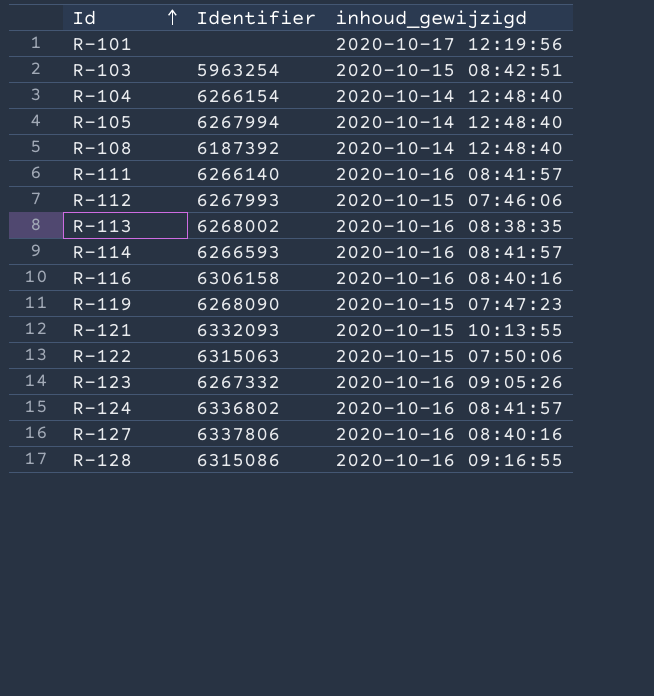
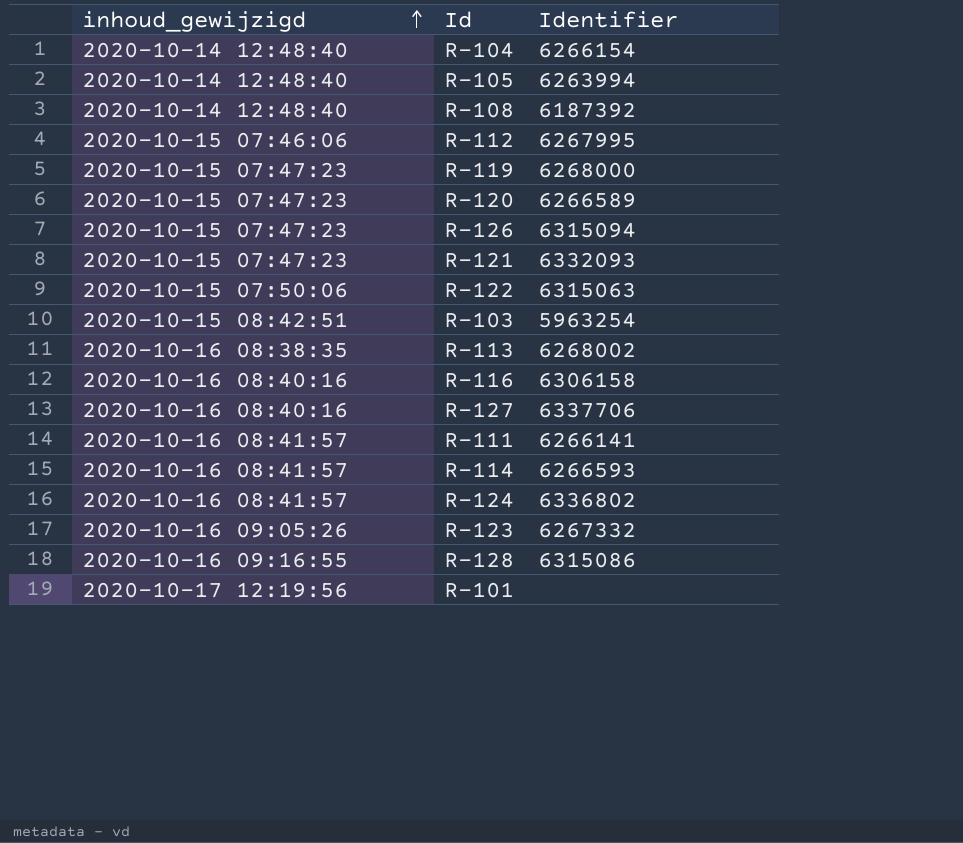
row order: Id ascending -> inhoud_gewijzigd ascending
column inhoud_gewijzigd | position: 3 -> 1
R-105 | Identifier: 6267994 -> 6263994
R-112 | Identifier: 6267993 -> 6267995
R-119 | Identifier: 6268090 -> 6268000
row R-120: none -> 2020-10-15 07:47:23 | 6266589
row R-126: none -> 2020-10-15 07:47:23 | 6315094
R-121 | inhoud_gewijzigd: 2020-10-15 10:13:55 -> 2020-10-15 07:47:23
R-127 | Identifier: 6337806 -> 6337706
R-111 | Identifier: 6266140 -> 6266141

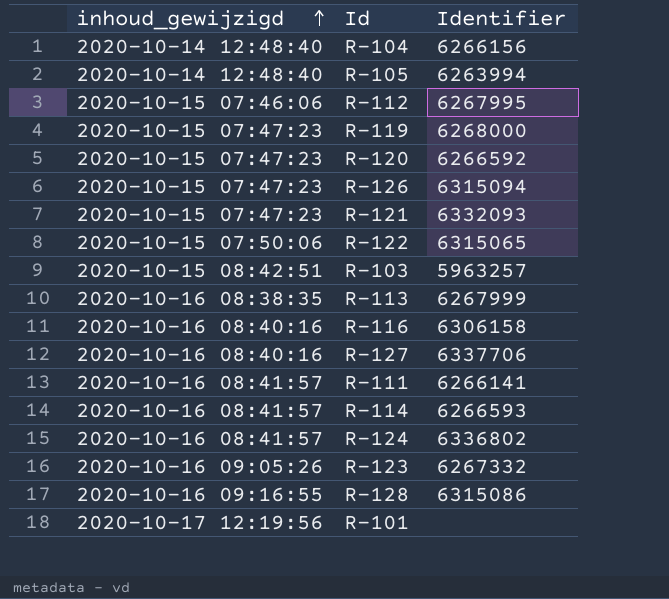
row R-108: 2020-10-14 12:48:40 | 6187392 -> none
R-104 | Identifier: 6266154 -> 6266156
R-120 | Identifier: 6266589 -> 6266592
R-122 | Identifier: 6315063 -> 6315065
R-103 | Identifier: 5963254 -> 5963257
R-113 | Identifier: 6268002 -> 6267999

